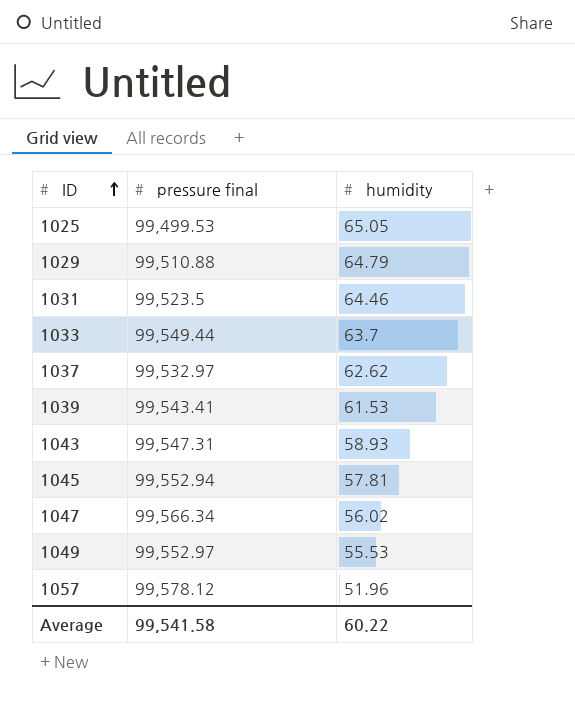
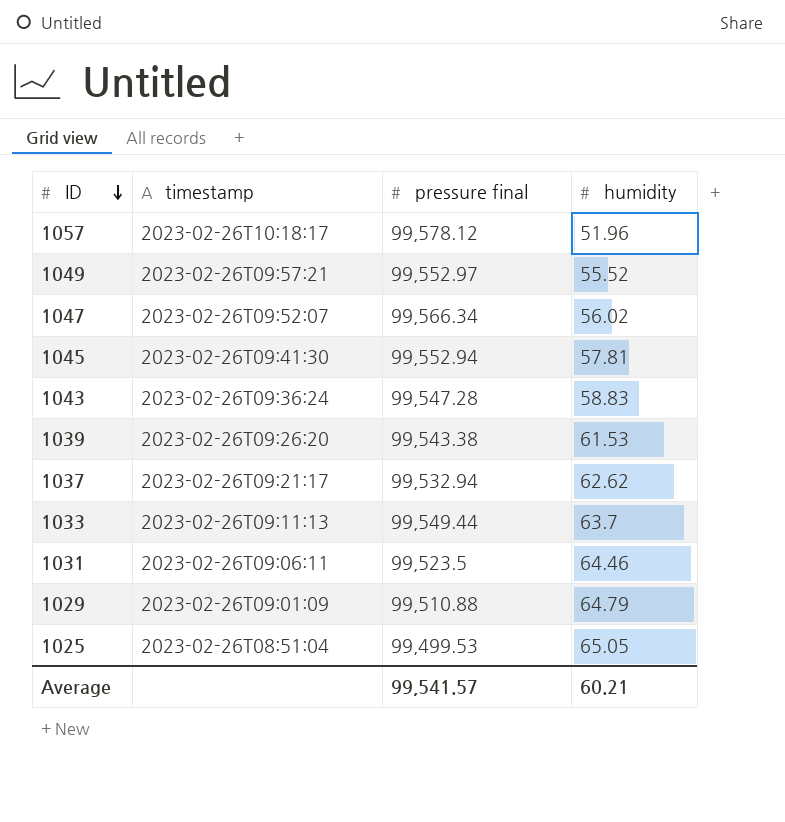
row order: ID ascending -> ID descending
column timestamp | position: none -> 2
1049 | humidity: 55.53 -> 55.52
1043 | pressure final: 99,547.31 -> 99,547.28
1043 | humidity: 58.93 -> 58.83
1039 | pressure final: 99,543.41 -> 99,543.38
1037 | pressure final: 99,532.97 -> 99,532.94
Average | pressure final: 99,541.58 -> 99,541.57
Average | humidity: 60.22 -> 60.21

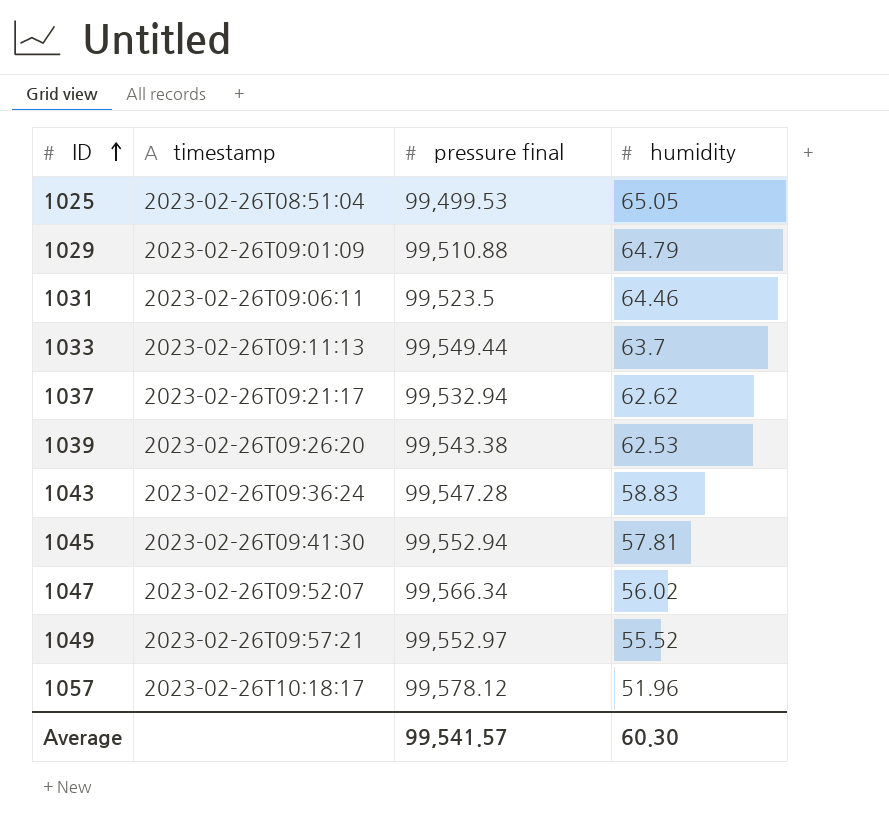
row order: ID descending -> ID ascending
1039 | humidity: 61.53 -> 62.53
Average | humidity: 60.21 -> 60.30

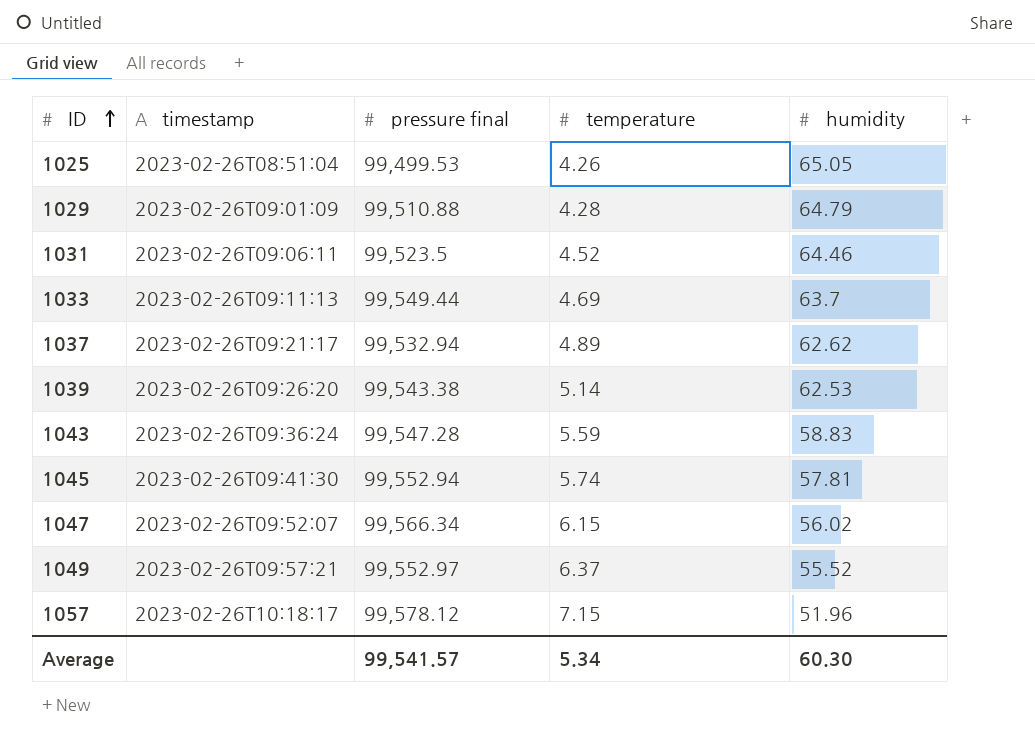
column temperature | position: none -> 4

